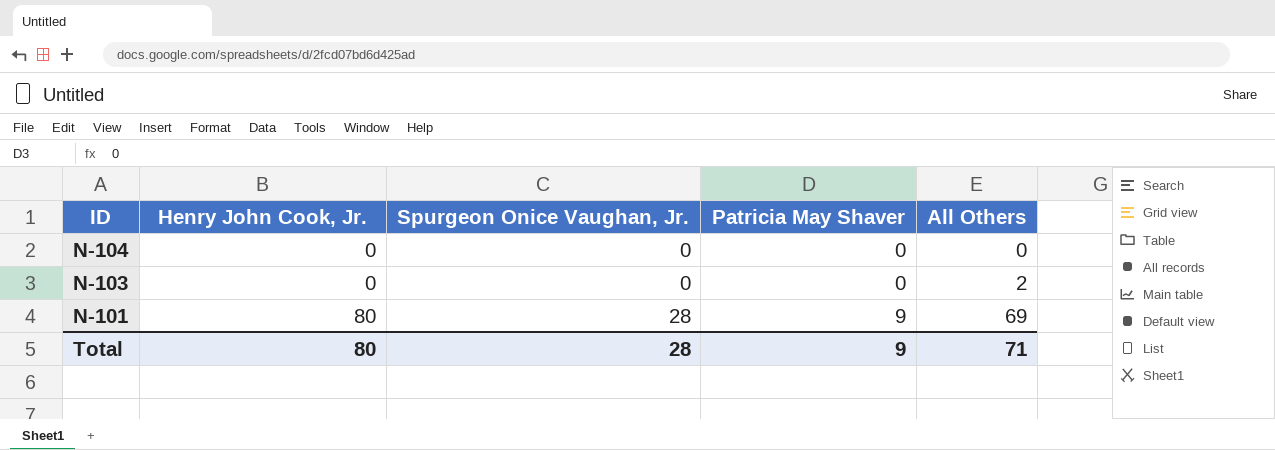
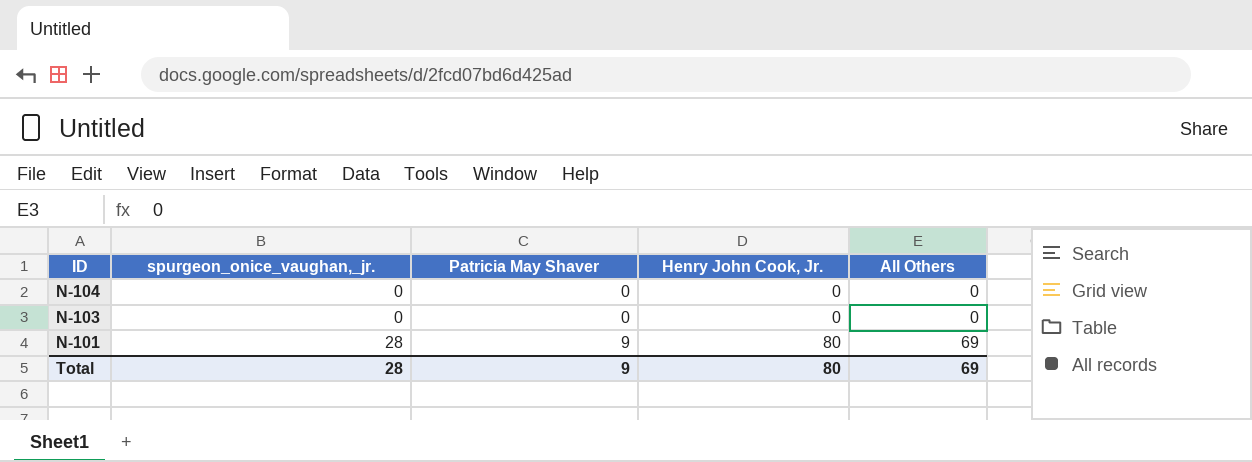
column name: Spurgeon Onice Vaughan, Jr. -> spurgeon_onice_vaughan,_jr.
column Henry John Cook, Jr. | position: 2 -> 4
N-103 | All Others: 2 -> 0
Total | All Others: 71 -> 69

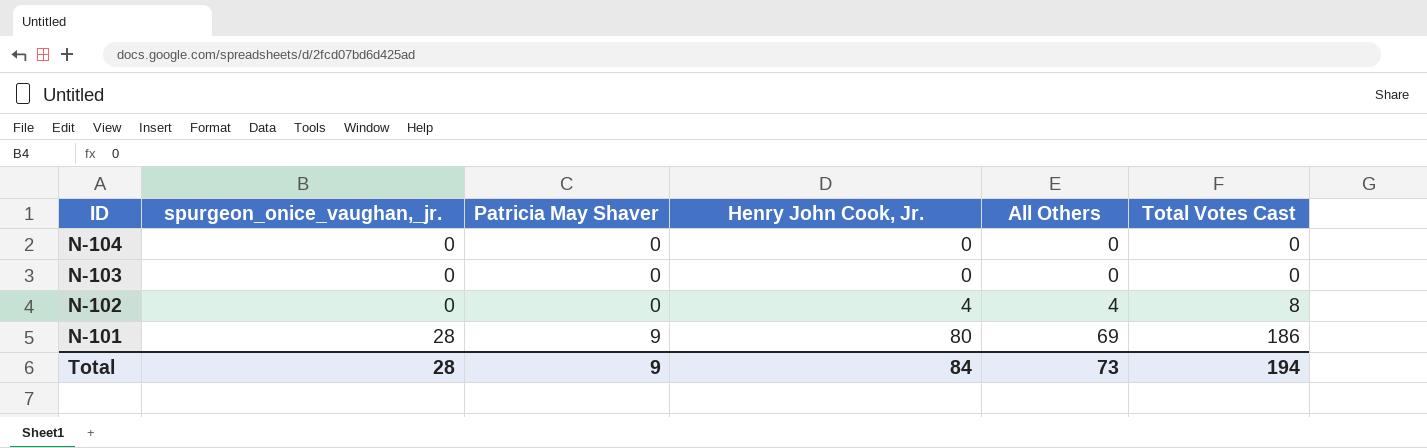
column Total Votes Cast | position: none -> 6
row N-102: none -> 0 | 0 | 4 | 4 | 8
Total | Henry John Cook, Jr.: 80 -> 84
Total | All Others: 69 -> 73

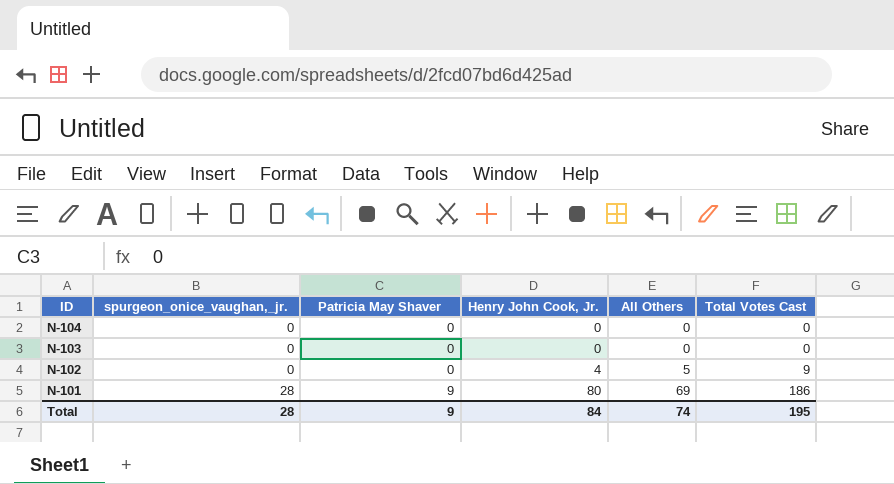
N-102 | All Others: 4 -> 5
N-102 | Total Votes Cast: 8 -> 9
Total | All Others: 73 -> 74
Total | Total Votes Cast: 194 -> 195

